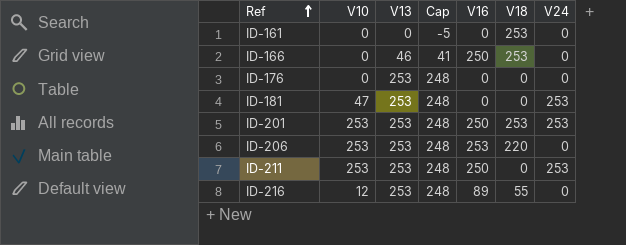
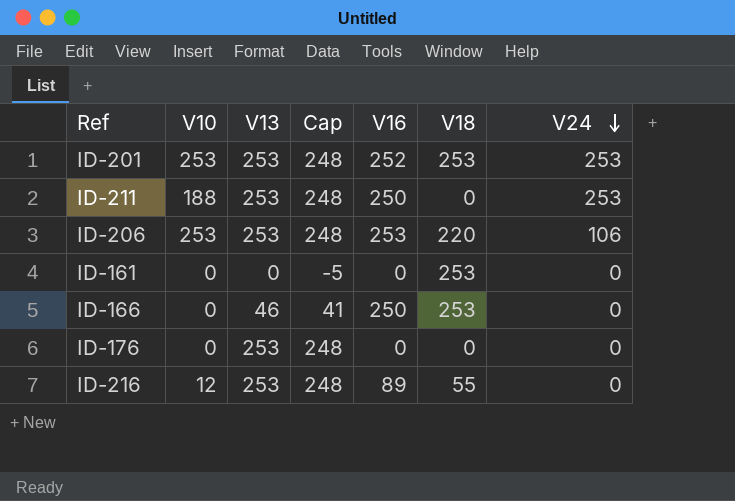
row order: Ref ascending -> V24 descending
row ID-181: 47 | 253 | 248 | 0 | 0 | 253 -> none
ID-201 | V16: 250 -> 252
ID-211 | V10: 253 -> 188
ID-206 | V24: 0 -> 106

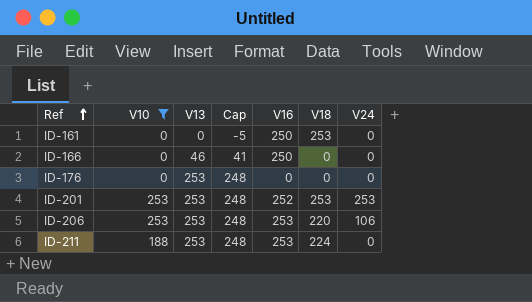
filter: none -> V10 != 12
row order: V24 descending -> Ref ascending
ID-161 | V16: 0 -> 250
ID-166 | V18: 253 -> 0
ID-211 | V16: 250 -> 253
ID-211 | V18: 0 -> 224
ID-211 | V24: 253 -> 0

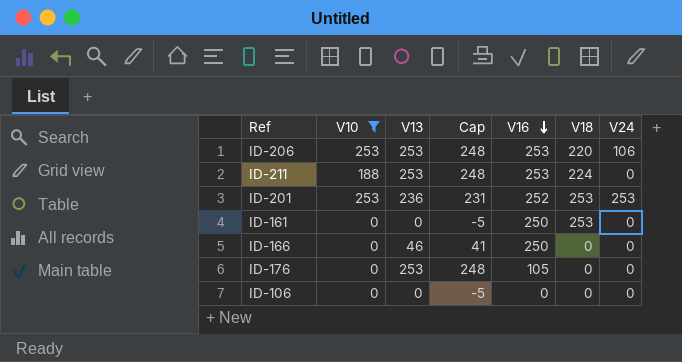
row order: Ref ascending -> V16 descending
ID-201 | V13: 253 -> 236
ID-201 | Cap: 248 -> 231
ID-176 | V16: 0 -> 105
row ID-106: none -> 0 | 0 | -5 | 0 | 0 | 0

